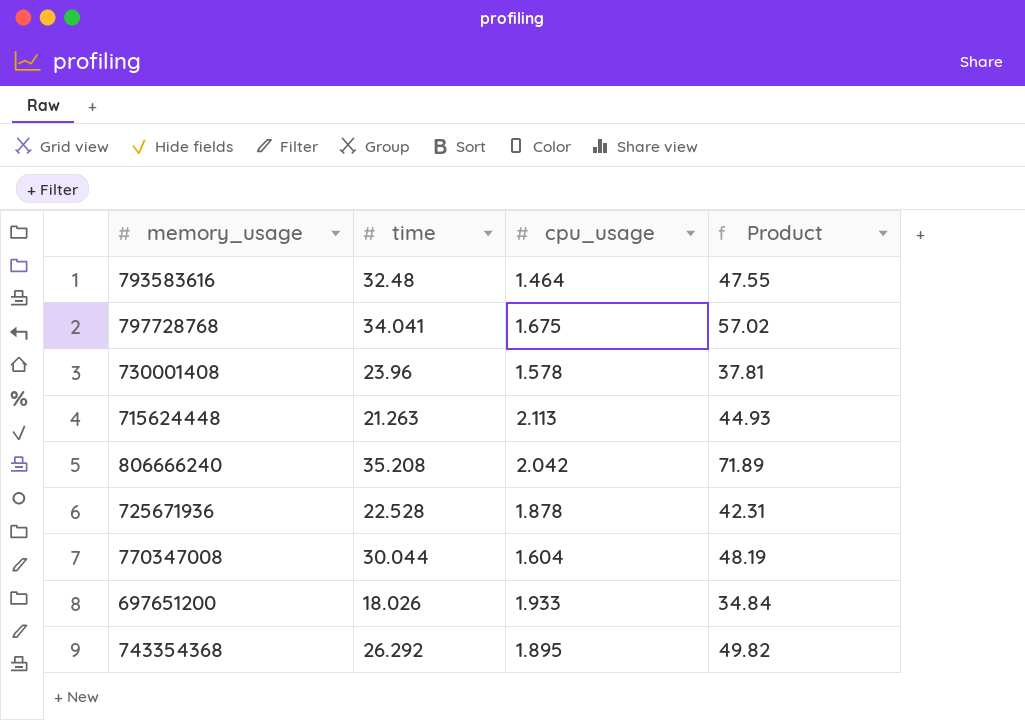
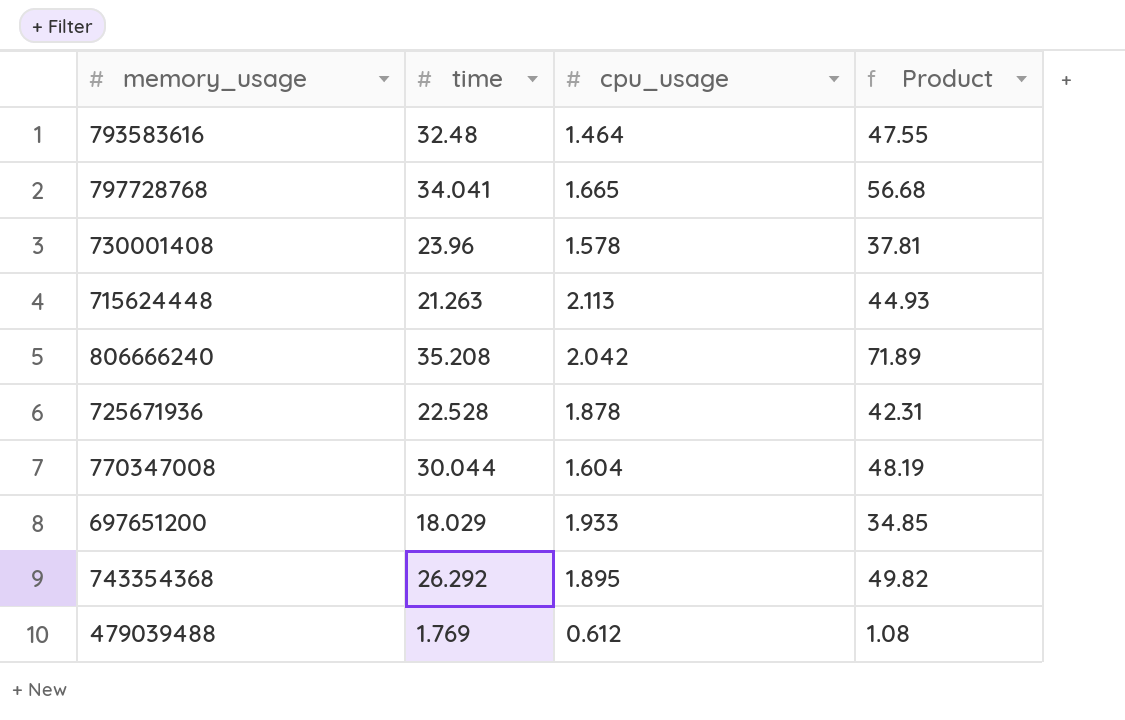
797728768 | cpu_usage: 1.675 -> 1.665
797728768 | Product: 57.02 -> 56.68
697651200 | time: 18.026 -> 18.029
697651200 | Product: 34.84 -> 34.85
row 479039488: none -> 1.769 | 0.612 | 1.08

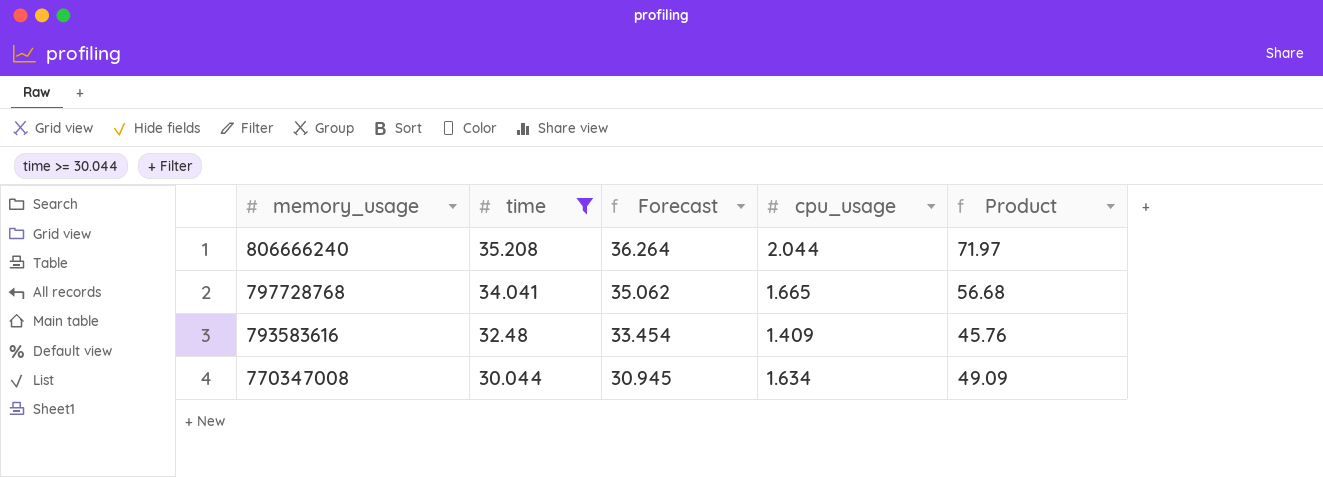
filter: none -> time >= 30.044
row order: none -> memory_usage descending
column Forecast | formula: none -> [time] * 1.03
806666240 | cpu_usage: 2.042 -> 2.044
806666240 | Product: 71.89 -> 71.97
793583616 | cpu_usage: 1.464 -> 1.409
793583616 | Product: 47.55 -> 45.76
770347008 | cpu_usage: 1.604 -> 1.634
770347008 | Product: 48.19 -> 49.09

